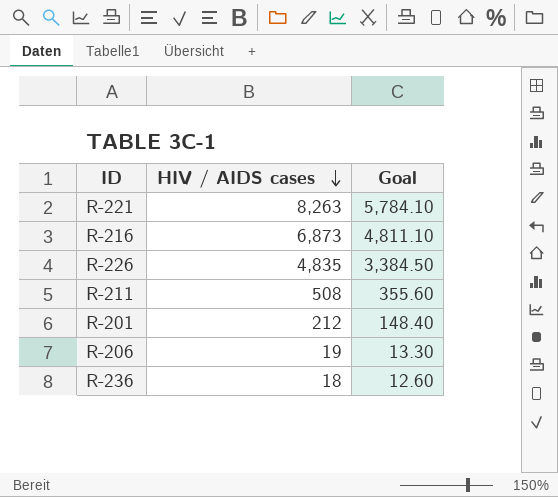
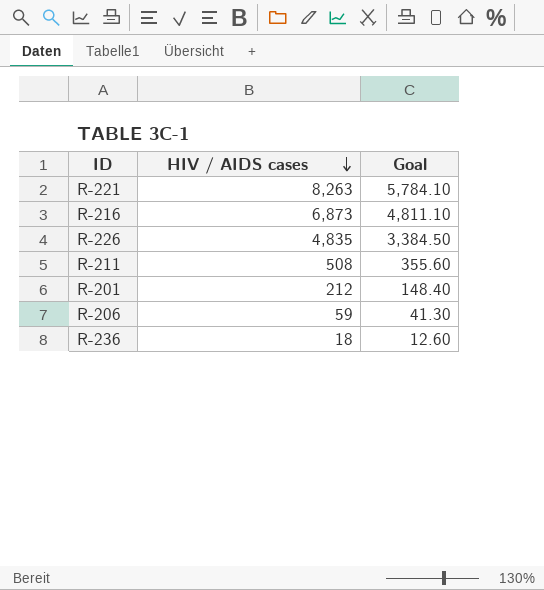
R-206 | HIV / AIDS cases: 19 -> 59
R-206 | Goal: 13.30 -> 41.30

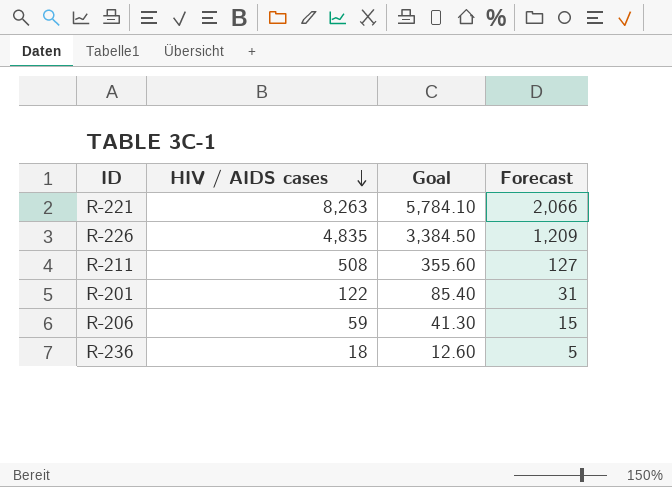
column Forecast | formula: none -> [HIV / AIDS cases] * 0.25
row R-216: 6,873 | 4,811.10 -> none
R-201 | HIV / AIDS cases: 212 -> 122
R-201 | Goal: 148.40 -> 85.40

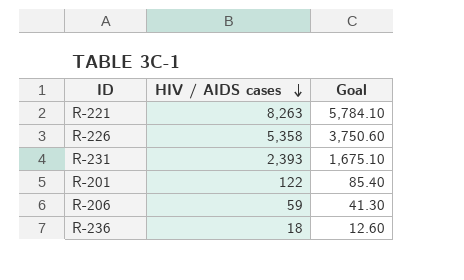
column Forecast | formula: [HIV / AIDS cases] * 0.25 -> none
row R-211: 508 | 355.60 | 127 -> none
R-226 | HIV / AIDS cases: 4,835 -> 5,358
R-226 | Goal: 3,384.50 -> 3,750.60
row R-231: none -> 2,393 | 1,675.10

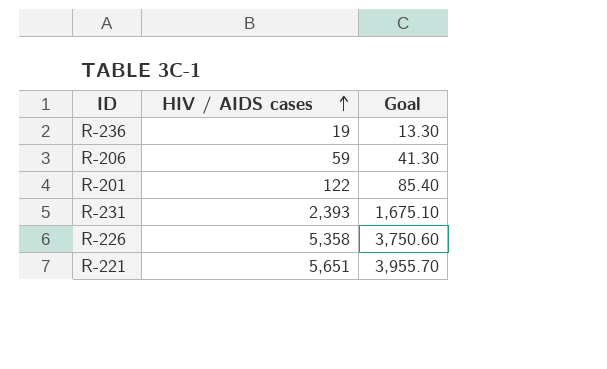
row order: HIV / AIDS cases descending -> HIV / AIDS cases ascending
R-236 | HIV / AIDS cases: 18 -> 19
R-236 | Goal: 12.60 -> 13.30
R-221 | HIV / AIDS cases: 8,263 -> 5,651
R-221 | Goal: 5,784.10 -> 3,955.70

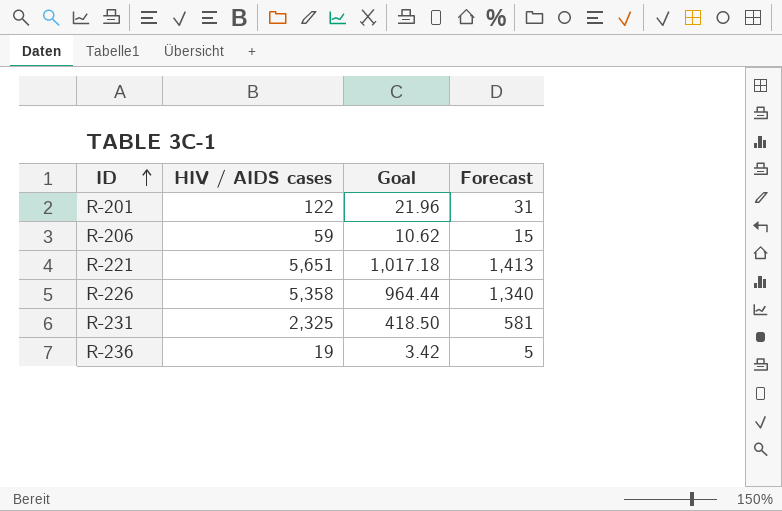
row order: HIV / AIDS cases ascending -> ID ascending
column Goal | formula: [HIV / AIDS cases] * 0.7 -> [HIV / AIDS cases] * 0.18
column Forecast | formula: none -> [HIV / AIDS cases] * 0.25
R-231 | HIV / AIDS cases: 2,393 -> 2,325

